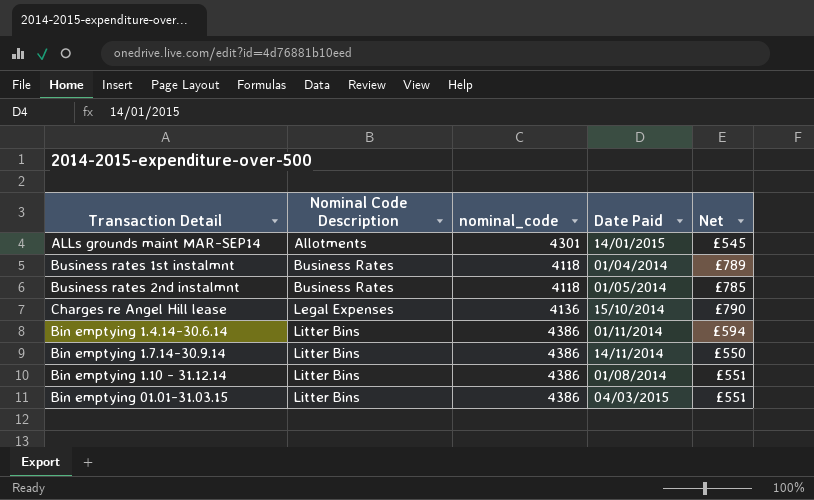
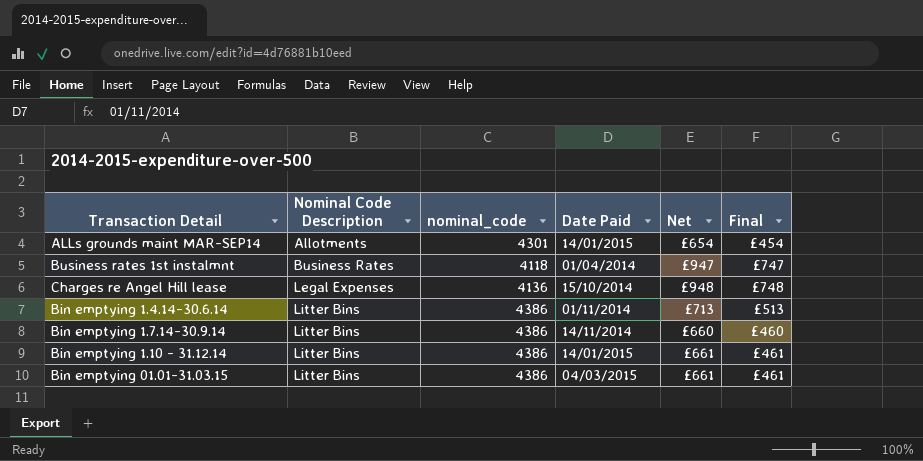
column Final | formula: none -> [Net] - 200
row Business rates 2nd instalmnt: Business Rates | 4118 | 01/05/2014 | £785 -> none
ALLs grounds maint MAR-SEP14 | Net: £545 -> £654
Business rates 1st instalmnt | Net: £789 -> £947
Charges re Angel Hill lease | Net: £790 -> £948
Bin emptying 1.4.14-30.6.14 | Net: £594 -> £713
Bin emptying 1.7.14-30.9.14 | Net: £550 -> £660
Bin emptying 1.10 - 31.12.14 | Date Paid: 01/08/2014 -> 14/01/2015
Bin emptying 1.10 - 31.12.14 | Net: £551 -> £661
Bin emptying 01.01-31.03.15 | Net: £551 -> £661

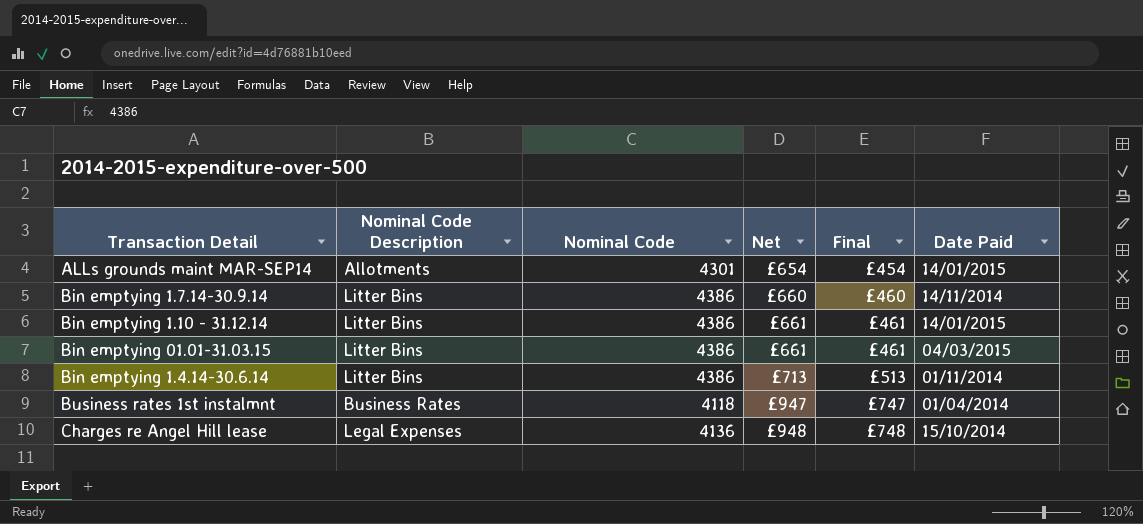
row order: Nominal Code Description ascending -> Net ascending
column name: nominal_code -> Nominal Code
column Date Paid | position: 4 -> 6

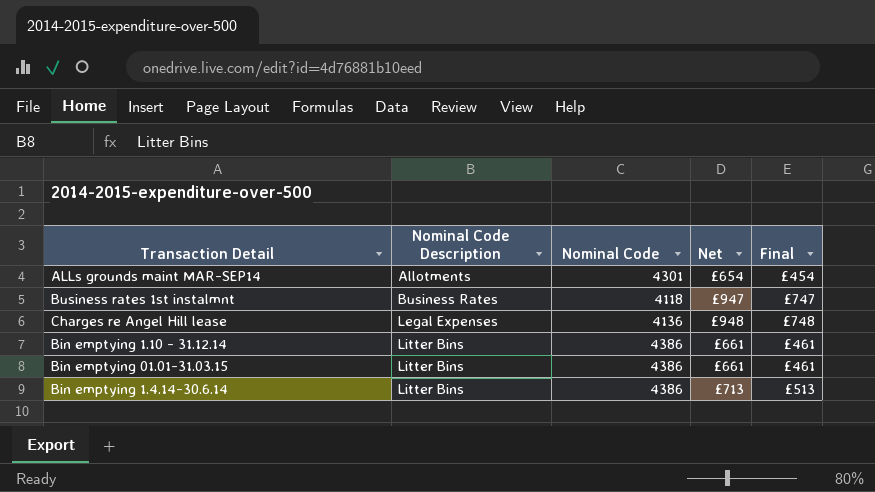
row order: Net ascending -> Nominal Code Description ascending
column Date Paid | position: 6 -> none
row Bin emptying 1.7.14-30.9.14: Litter Bins | 4386 | £660 | £460 | 14/11/2014 -> none

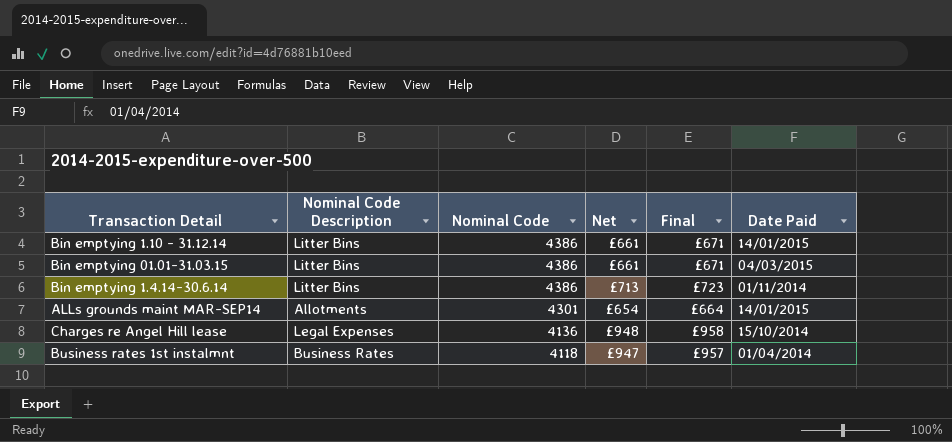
row order: Nominal Code Description ascending -> Nominal Code descending
column Final | formula: [Net] - 200 -> [Net] + 10
column Date Paid | position: none -> 6

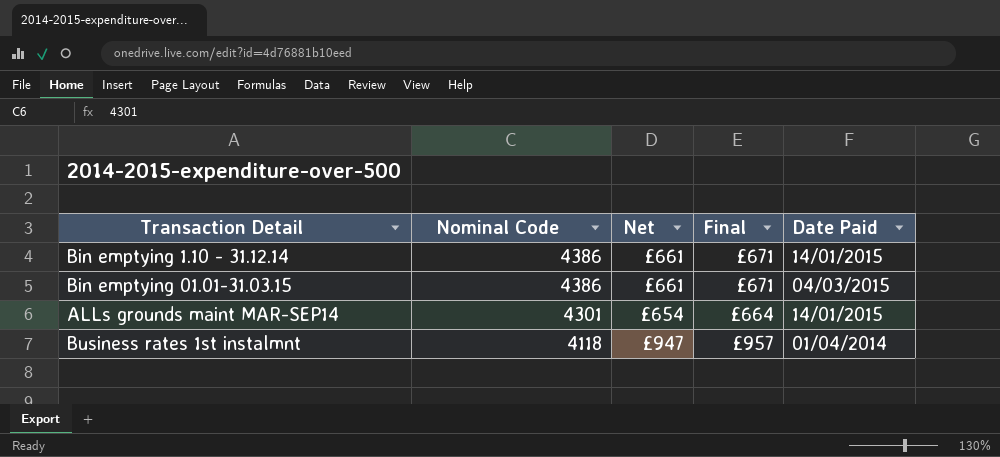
column Nominal Code Description | position: 2 -> none
row Bin emptying 1.4.14-30.6.14: Litter Bins | 4386 | £713 | £723 | 01/11/2014 -> none
row Charges re Angel Hill lease: Legal Expenses | 4136 | £948 | £958 | 15/10/2014 -> none

